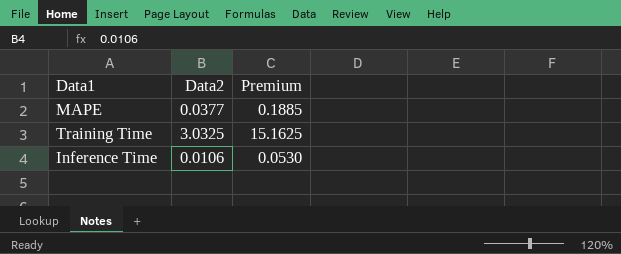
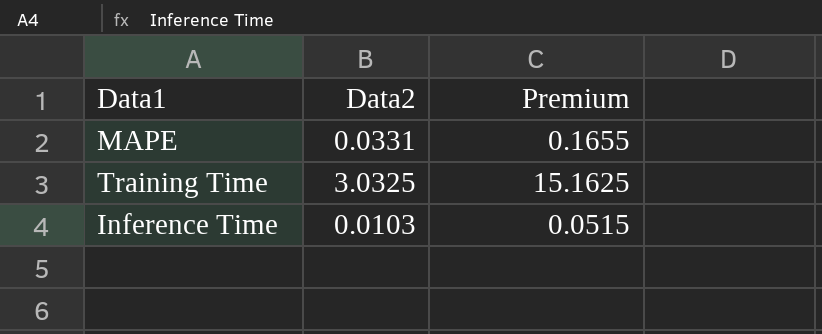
MAPE | Data2: 0.0377 -> 0.0331
MAPE | Premium: 0.1885 -> 0.1655
Inference Time | Data2: 0.0106 -> 0.0103
Inference Time | Premium: 0.0530 -> 0.0515

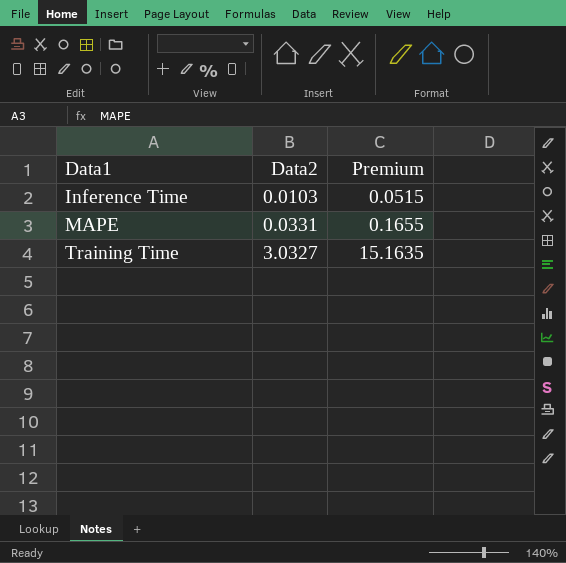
row order: none -> Data1 ascending
Training Time | Data2: 3.0325 -> 3.0327
Training Time | Premium: 15.1625 -> 15.1635

